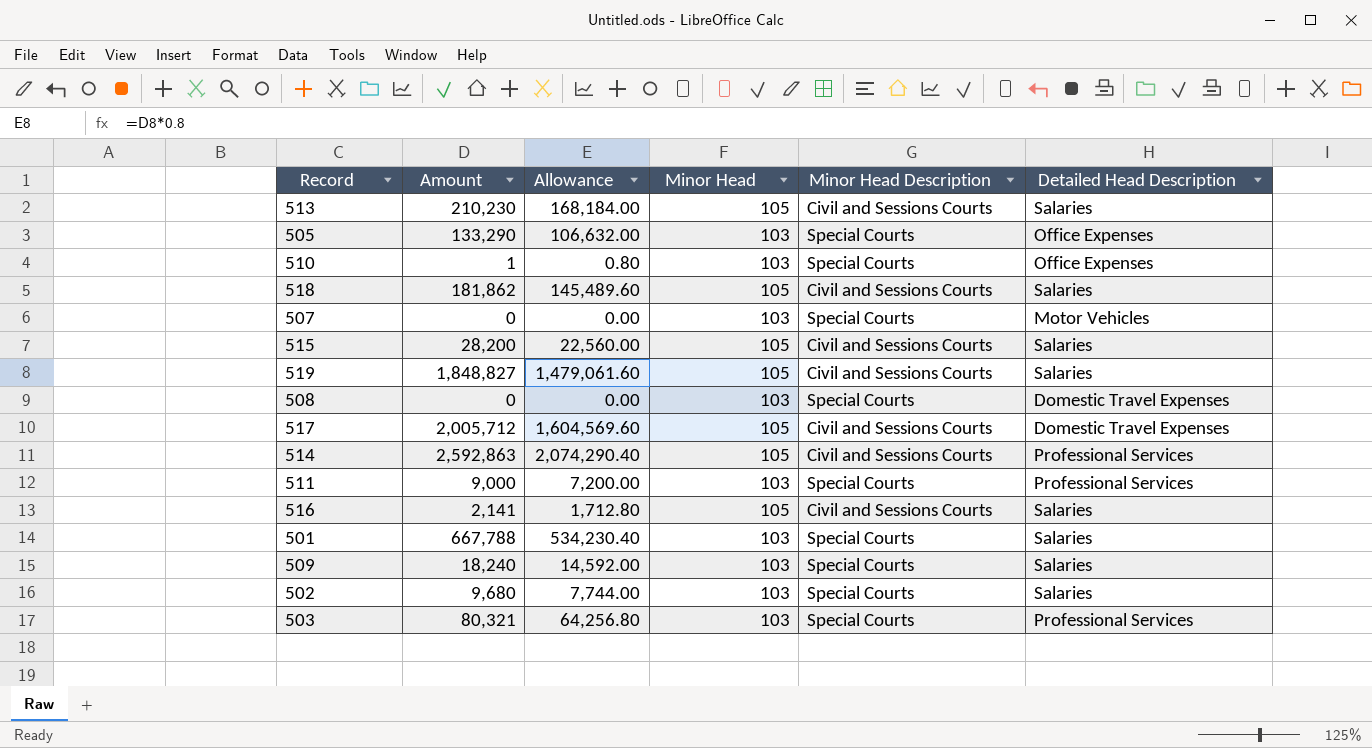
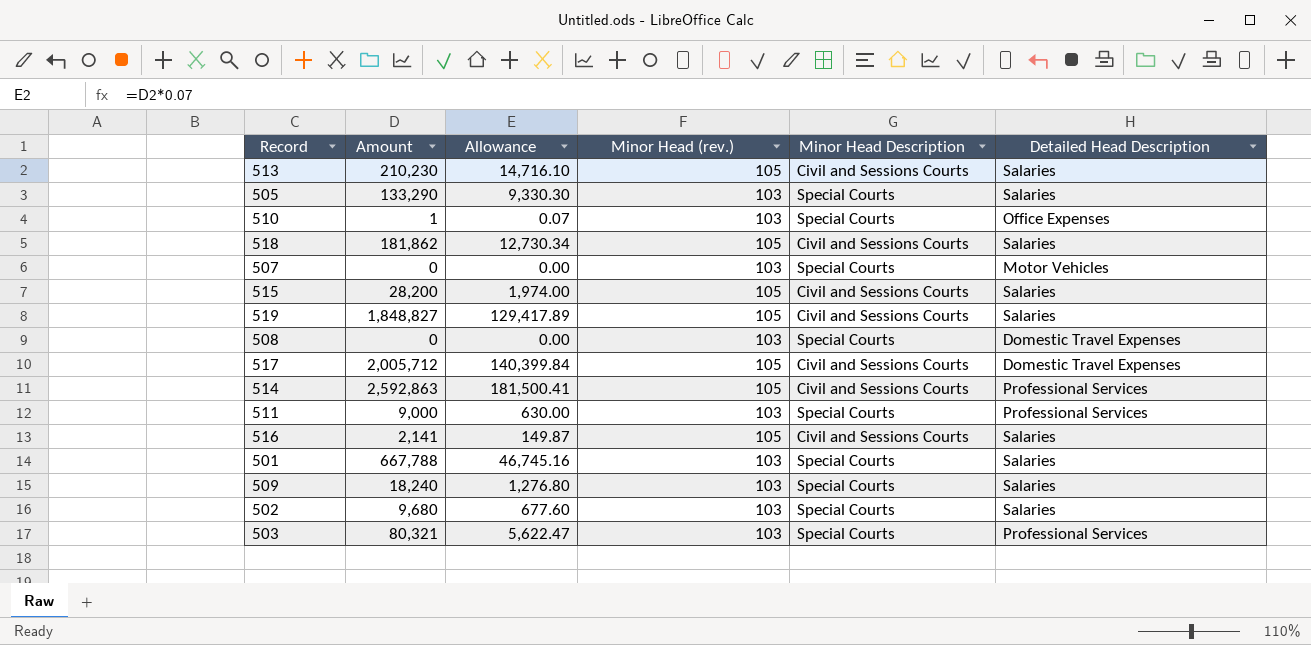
column Allowance | formula: [Amount] * 0.8 -> [Amount] * 0.07
column name: Minor Head -> Minor Head (rev.)
505 | Detailed Head Description: Office Expenses -> Salaries

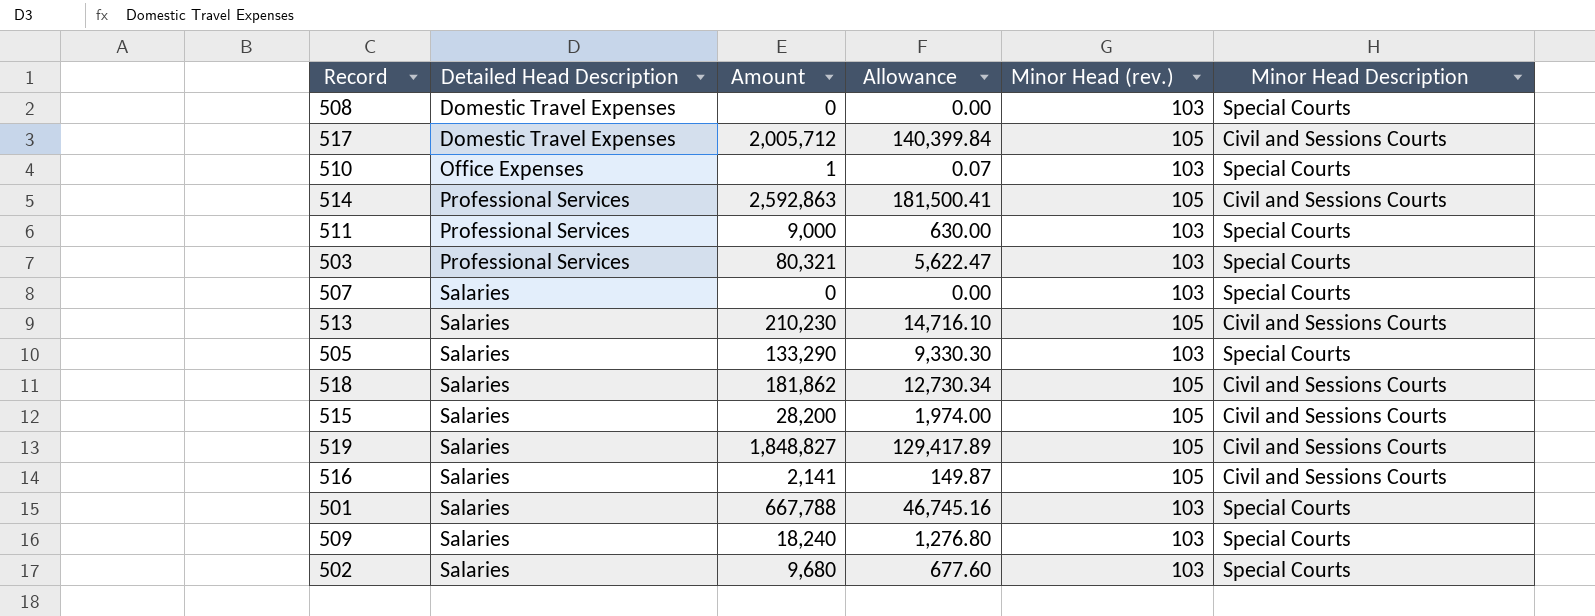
row order: none -> Detailed Head Description ascending
column Detailed Head Description | position: 6 -> 2
507 | Detailed Head Description: Motor Vehicles -> Salaries

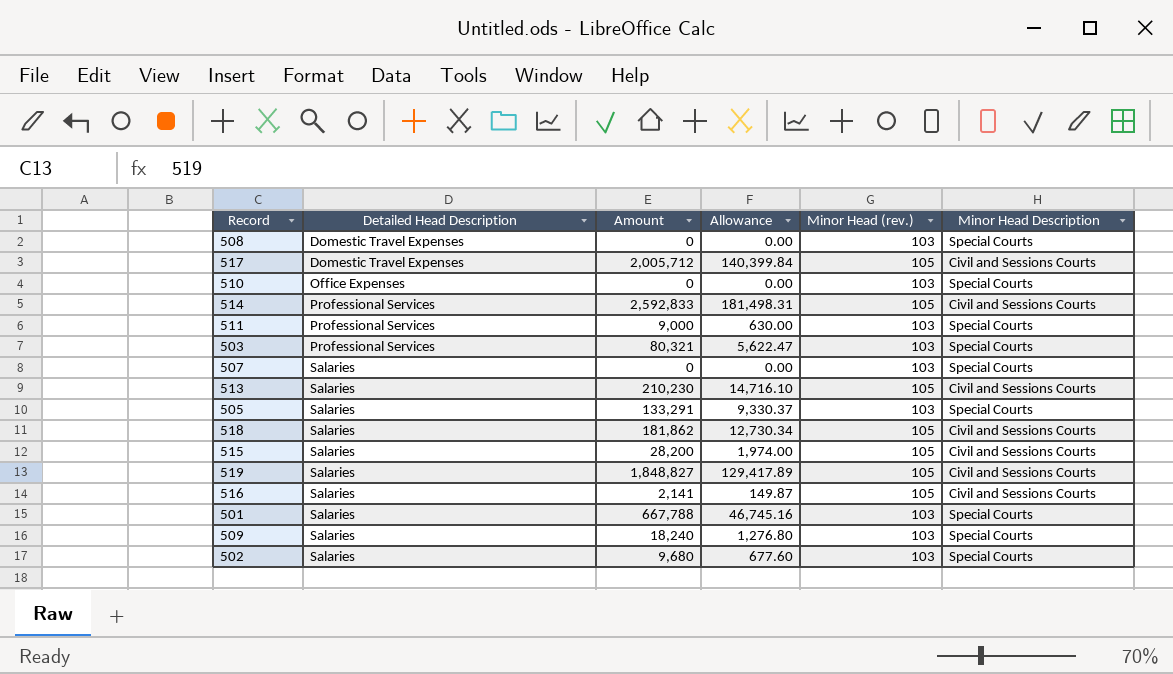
510 | Amount: 1 -> 0
510 | Allowance: 0.07 -> 0.00
514 | Amount: 2,592,863 -> 2,592,833
514 | Allowance: 181,500.41 -> 181,498.31
505 | Amount: 133,290 -> 133,291
505 | Allowance: 9,330.30 -> 9,330.37

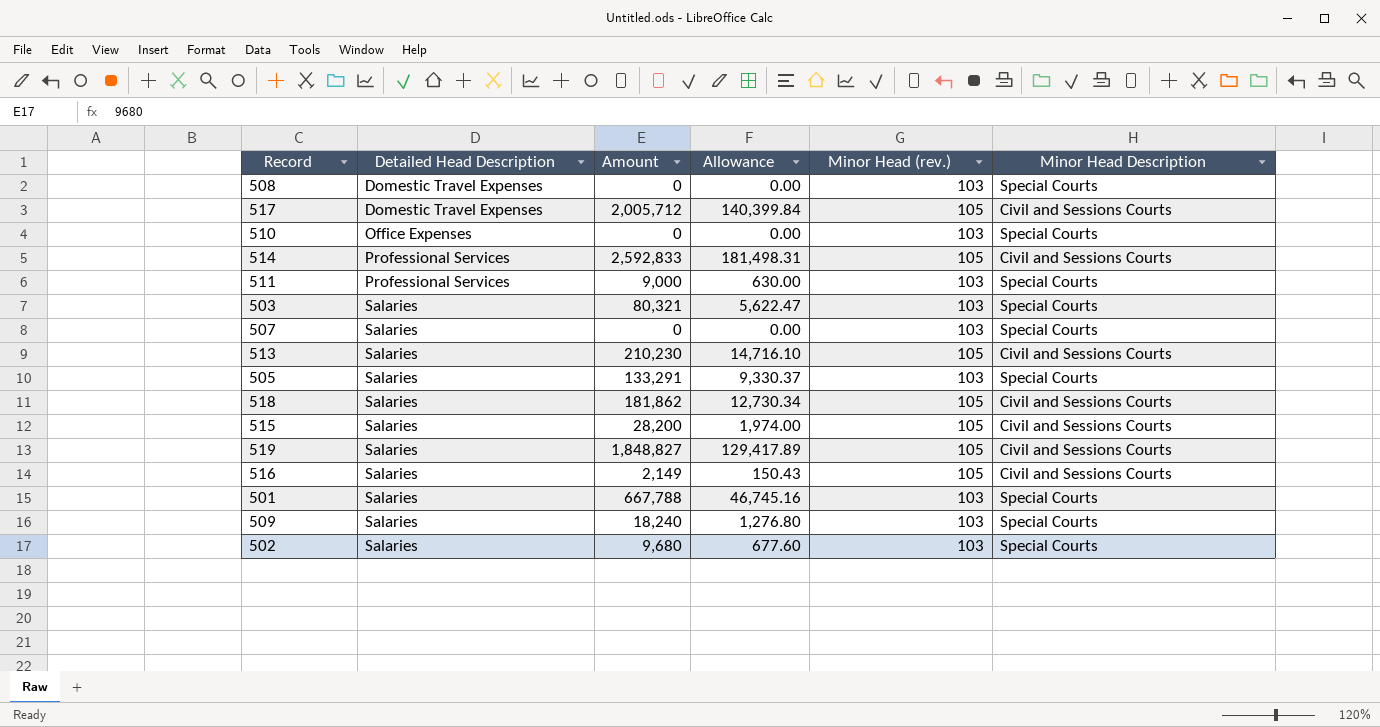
503 | Detailed Head Description: Professional Services -> Salaries
516 | Amount: 2,141 -> 2,149
516 | Allowance: 149.87 -> 150.43

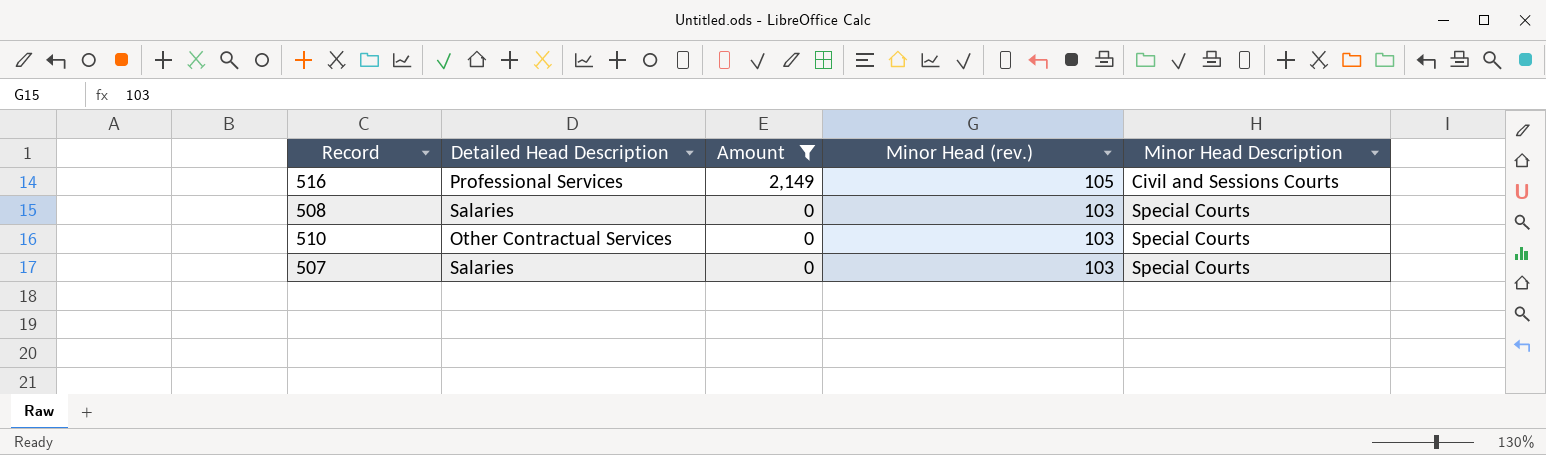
filter: none -> Amount <= 2,149
row order: Detailed Head Description ascending -> Amount descending
column Allowance | formula: [Amount] * 0.07 -> none
516 | Detailed Head Description: Salaries -> Professional Services
508 | Detailed Head Description: Domestic Travel Expenses -> Salaries
510 | Detailed Head Description: Office Expenses -> Other Contractual Services

